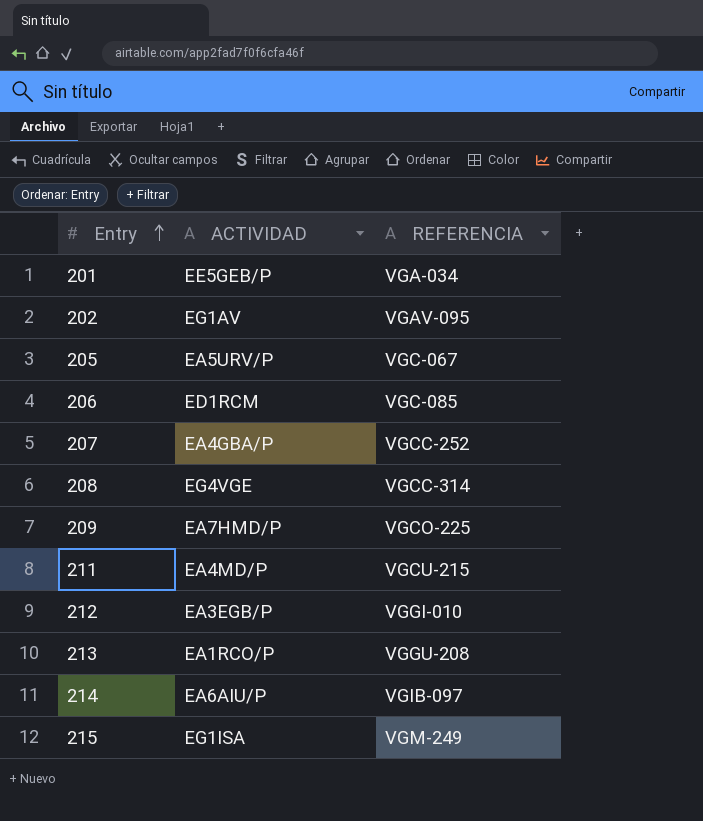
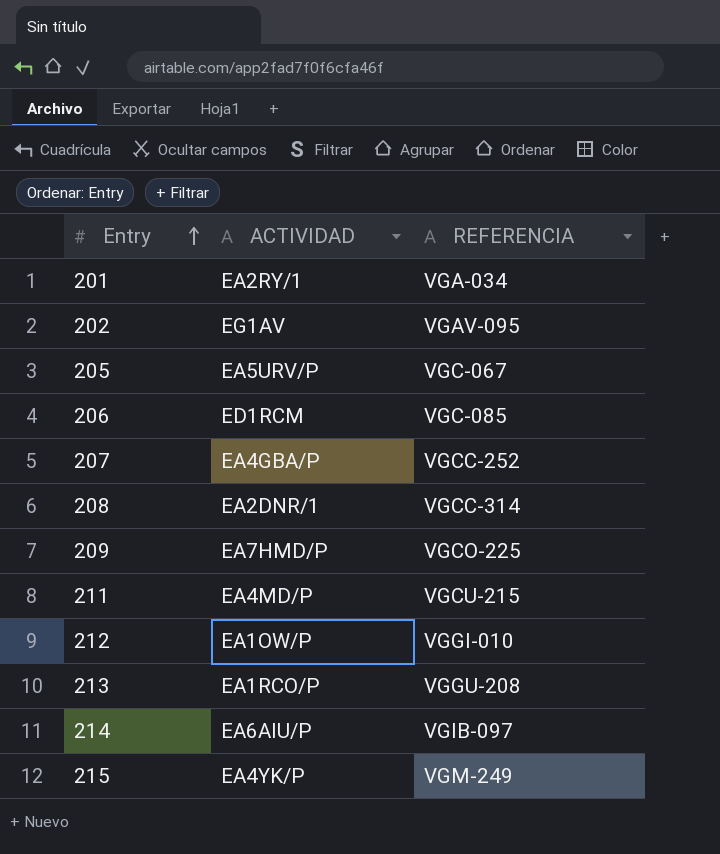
201 | ACTIVIDAD: EE5GEB/P -> EA2RY/1
208 | ACTIVIDAD: EG4VGE -> EA2DNR/1
212 | ACTIVIDAD: EA3EGB/P -> EA1OW/P
215 | ACTIVIDAD: EG1ISA -> EA4YK/P

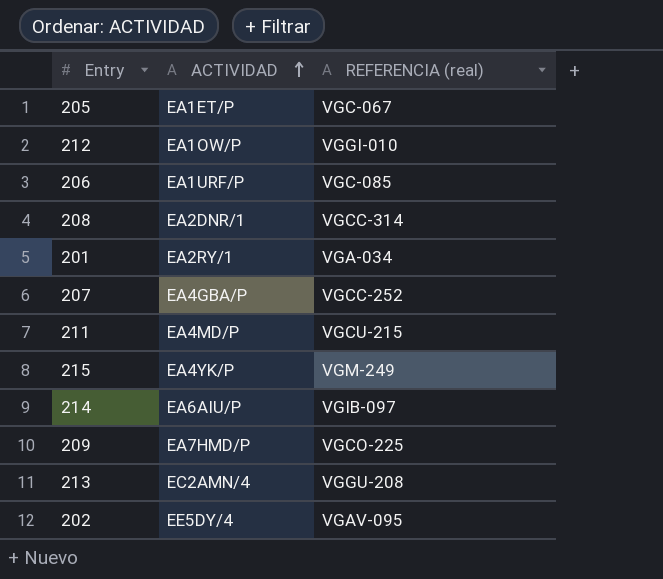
row order: Entry ascending -> ACTIVIDAD ascending
column name: REFERENCIA -> REFERENCIA (real)
205 | ACTIVIDAD: EA5URV/P -> EA1ET/P
206 | ACTIVIDAD: ED1RCM -> EA1URF/P
213 | ACTIVIDAD: EA1RCO/P -> EC2AMN/4
202 | ACTIVIDAD: EG1AV -> EE5DY/4

